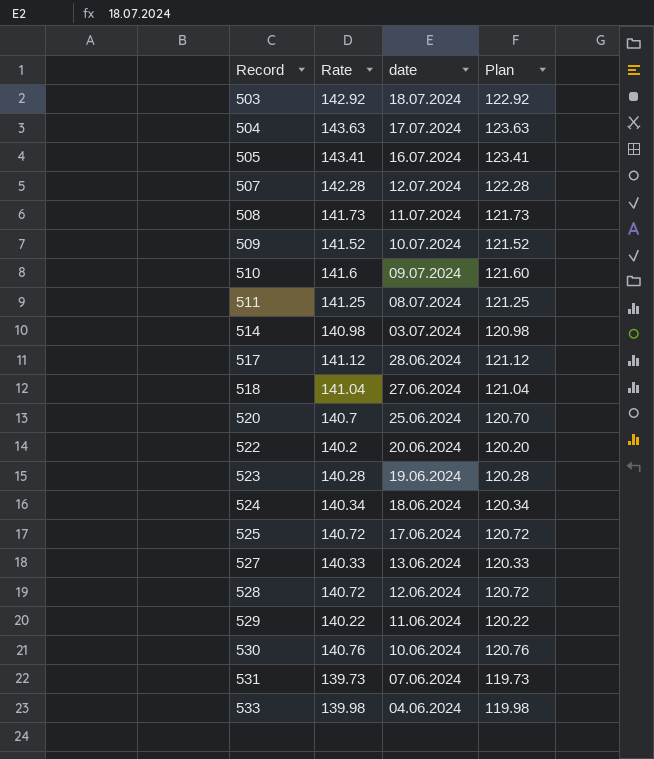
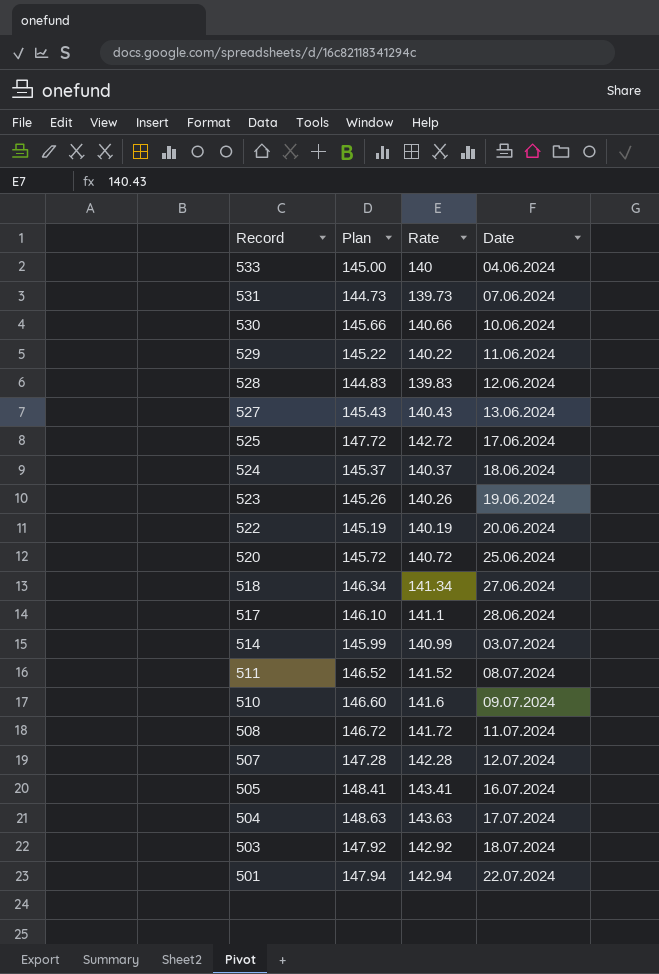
row order: Record ascending -> Record descending
column Plan | formula: [Rate] - 20 -> [Rate] + 5
column Plan | position: 4 -> 2
column name: date -> Date
row 509: 141.52 | 10.07.2024 | 121.52 -> none
533 | Rate: 139.98 -> 140
530 | Rate: 140.76 -> 140.66
528 | Rate: 140.72 -> 139.83
527 | Rate: 140.33 -> 140.43
525 | Rate: 140.72 -> 142.72
524 | Rate: 140.34 -> 140.37
523 | Rate: 140.28 -> 140.26
522 | Rate: 140.2 -> 140.19
520 | Rate: 140.7 -> 140.72
518 | Rate: 141.04 -> 141.34
517 | Rate: 141.12 -> 141.1
514 | Rate: 140.98 -> 140.99
511 | Rate: 141.25 -> 141.52
508 | Rate: 141.73 -> 141.72
row 501: none -> 147.94 | 142.94 | 22.07.2024

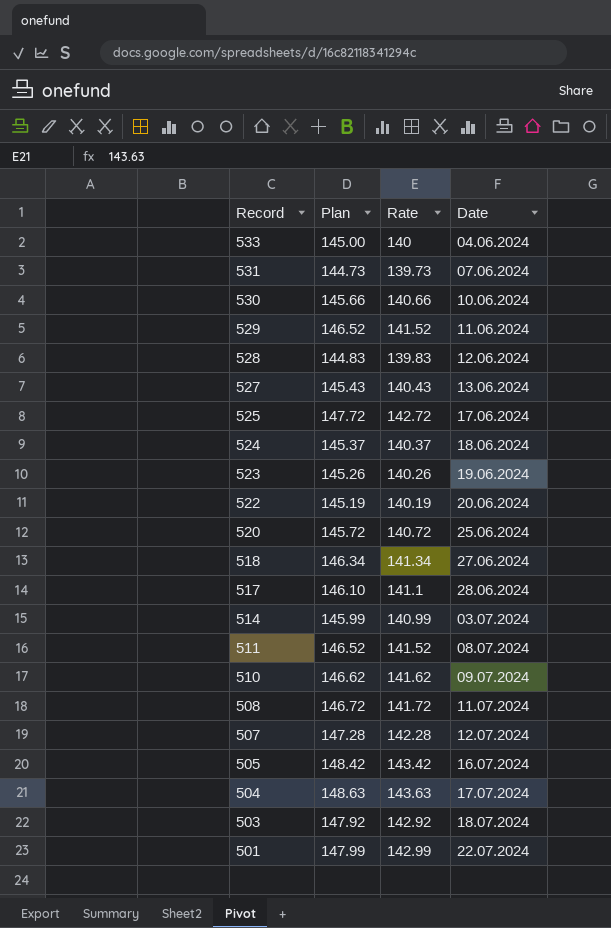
529 | Plan: 145.22 -> 146.52
529 | Rate: 140.22 -> 141.52
510 | Plan: 146.60 -> 146.62
510 | Rate: 141.6 -> 141.62
505 | Plan: 148.41 -> 148.42
505 | Rate: 143.41 -> 143.42
501 | Plan: 147.94 -> 147.99
501 | Rate: 142.94 -> 142.99

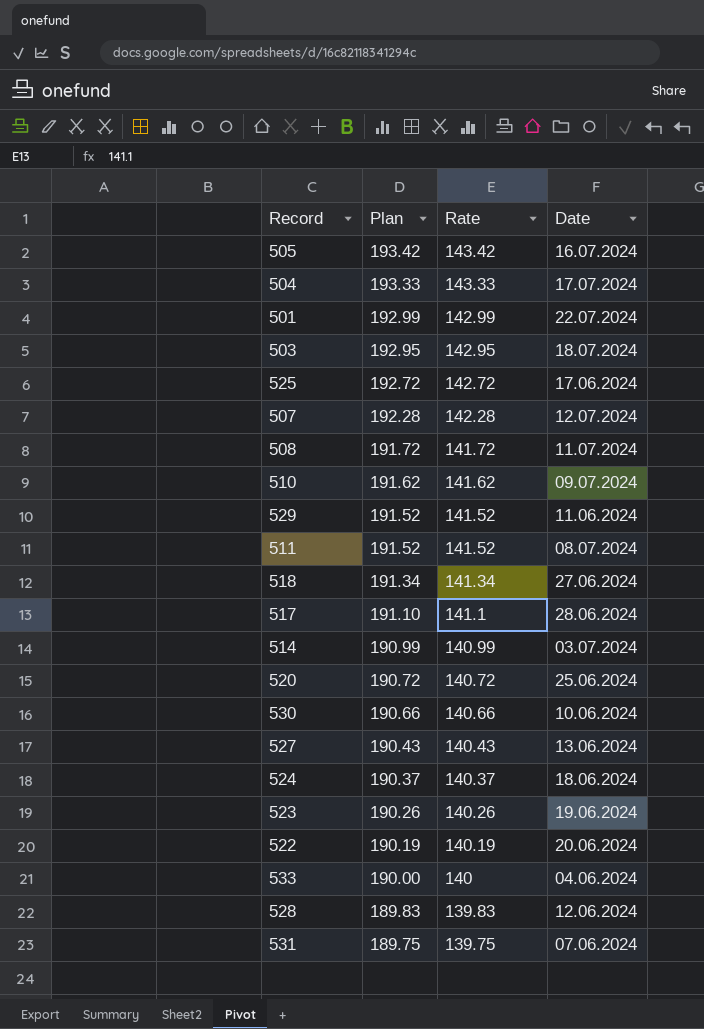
row order: Record descending -> Plan descending
column Plan | formula: [Rate] + 5 -> [Rate] + 50
504 | Rate: 143.63 -> 143.33
503 | Rate: 142.92 -> 142.95
531 | Rate: 139.73 -> 139.75

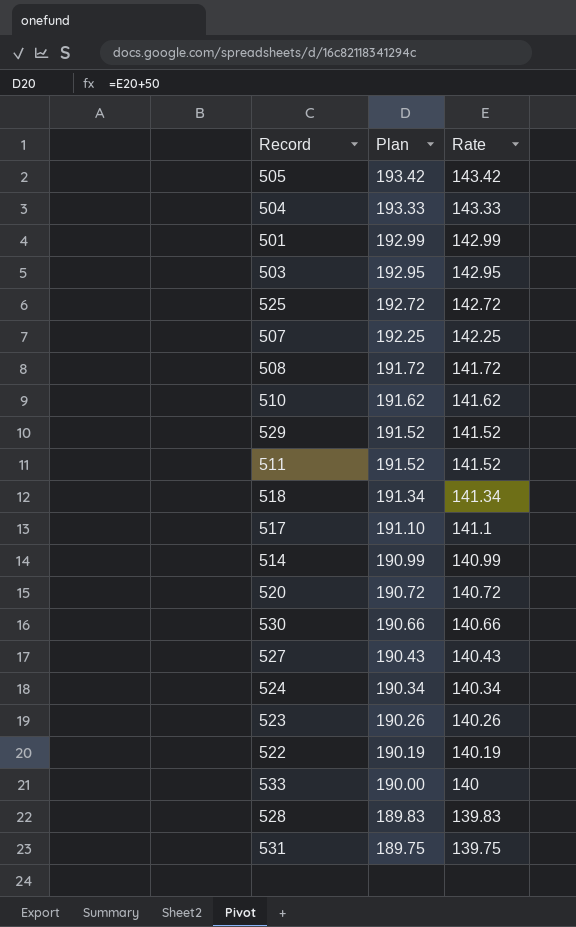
column Date | position: 4 -> none
507 | Plan: 192.28 -> 192.25
507 | Rate: 142.28 -> 142.25
524 | Plan: 190.37 -> 190.34
524 | Rate: 140.37 -> 140.34

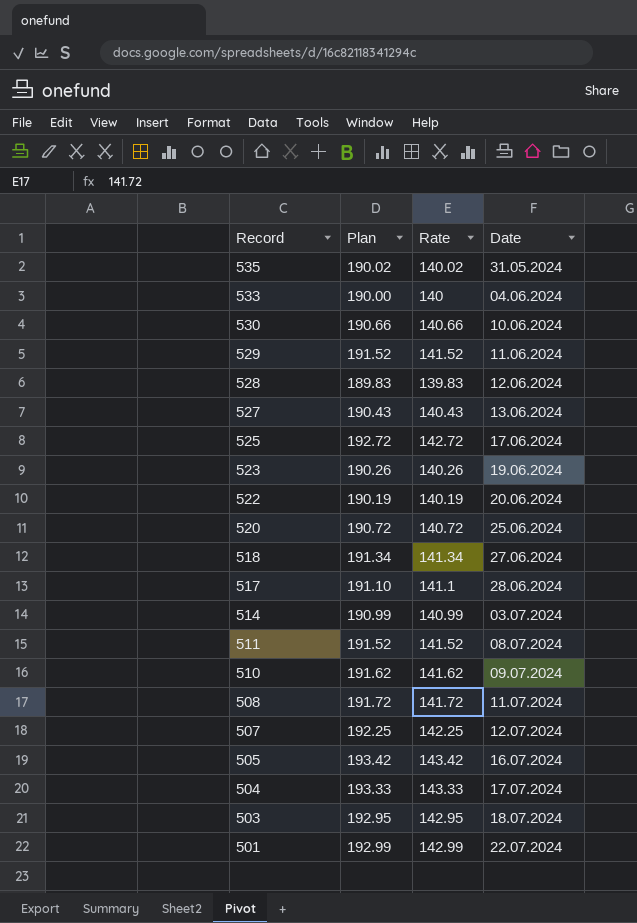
row order: Plan descending -> Record descending
column Date | position: none -> 4
row 524: 190.34 | 140.34 -> none
row 531: 189.75 | 139.75 -> none
row 535: none -> 190.02 | 140.02 | 31.05.2024

